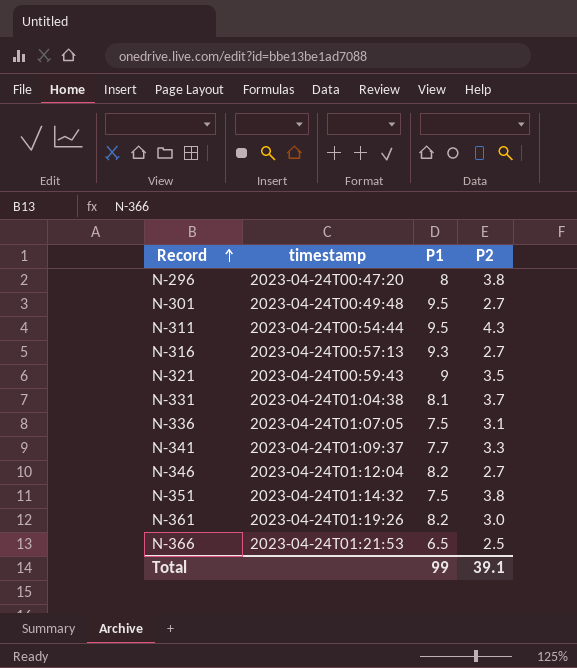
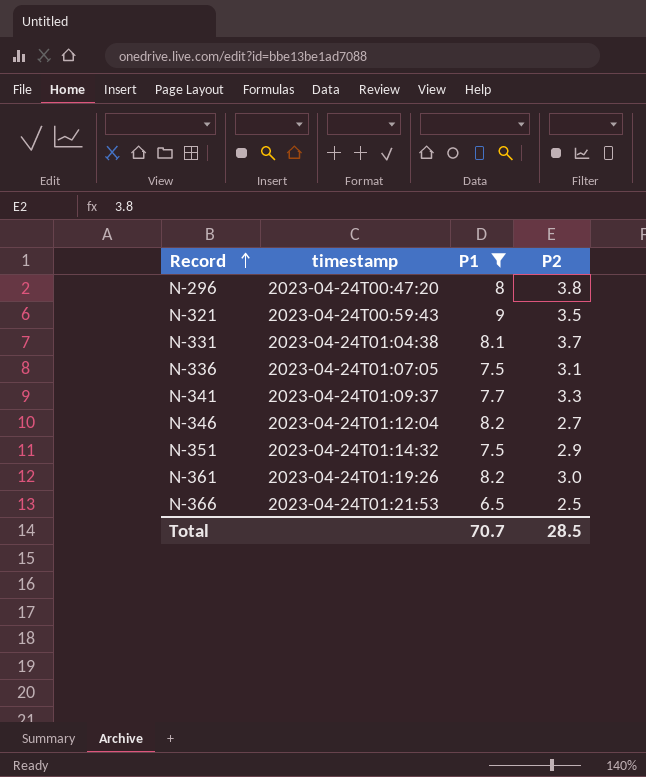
filter: none -> P1 <= 9
N-351 | P2: 3.8 -> 2.9
Total | P1: 99 -> 70.7
Total | P2: 39.1 -> 28.5

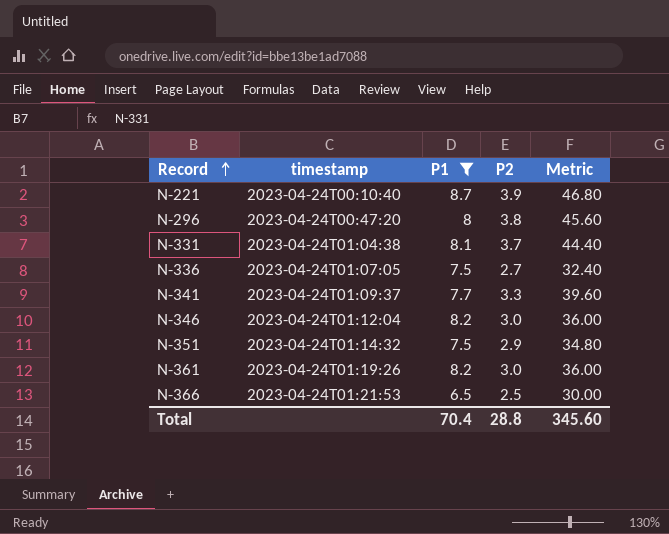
column Metric | formula: none -> [P2] * 12
row N-321: 2023-04-24T00:59:43 | 9 | 3.5 -> none
row N-221: none -> 2023-04-24T00:10:40 | 8.7 | 3.9 | 46.80
N-336 | P2: 3.1 -> 2.7
N-346 | P2: 2.7 -> 3.0
Total | P1: 70.7 -> 70.4
Total | P2: 28.5 -> 28.8

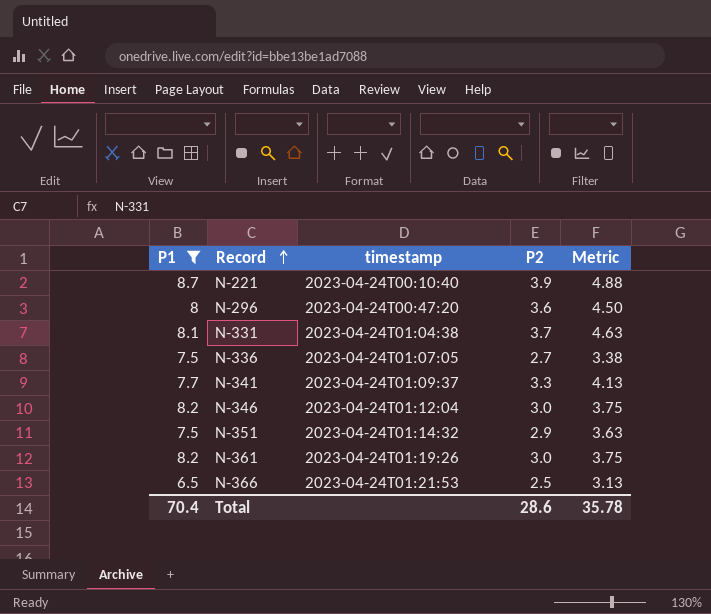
column P1 | position: 3 -> 1
column Metric | formula: [P2] * 12 -> [P2] * 1.25
N-296 | P2: 3.8 -> 3.6
Total | P2: 28.8 -> 28.6
Total | Metric: 345.60 -> 35.78

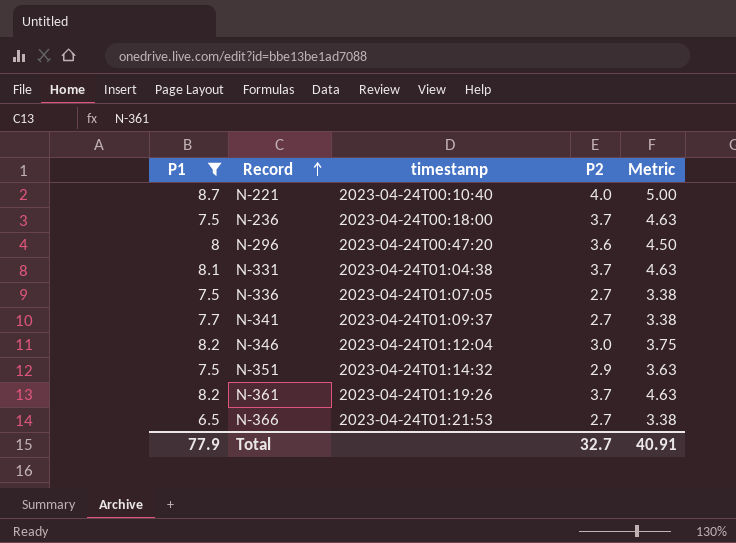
N-221 | P2: 3.9 -> 4.0
N-221 | Metric: 4.88 -> 5.00
row N-236: none -> 7.5 | 2023-04-24T00:18:00 | 3.7 | 4.63
N-341 | P2: 3.3 -> 2.7
N-341 | Metric: 4.13 -> 3.38
N-361 | P2: 3.0 -> 3.7
N-361 | Metric: 3.75 -> 4.63
N-366 | P2: 2.5 -> 2.7
N-366 | Metric: 3.13 -> 3.38
Total | P1: 70.4 -> 77.9
Total | P2: 28.6 -> 32.7
Total | Metric: 35.78 -> 40.91

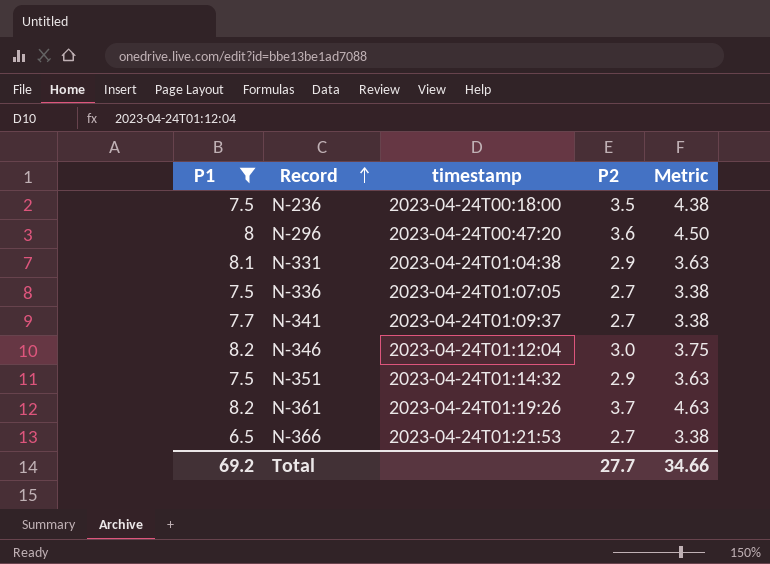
row N-221: 8.7 | 2023-04-24T00:10:40 | 4.0 | 5.00 -> none
N-236 | P2: 3.7 -> 3.5
N-236 | Metric: 4.63 -> 4.38
N-331 | P2: 3.7 -> 2.9
N-331 | Metric: 4.63 -> 3.63
Total | P1: 77.9 -> 69.2
Total | P2: 32.7 -> 27.7
Total | Metric: 40.91 -> 34.66

